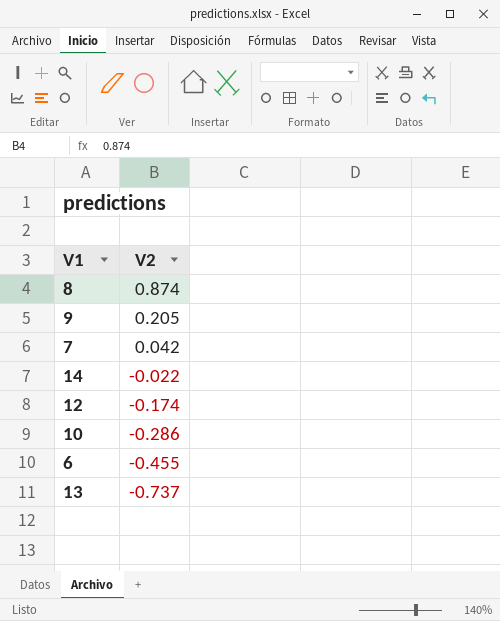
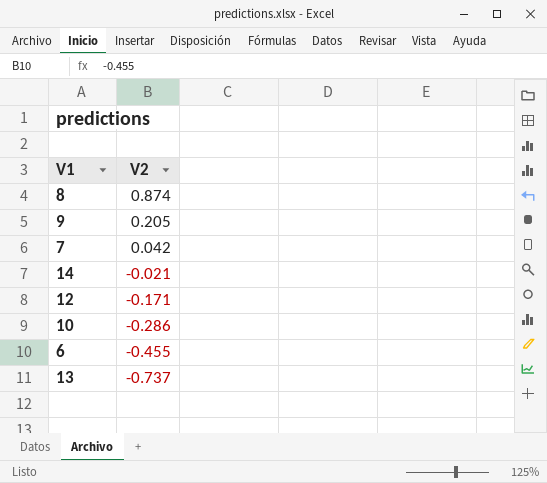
14 | V2: -0.022 -> -0.021
12 | V2: -0.174 -> -0.171

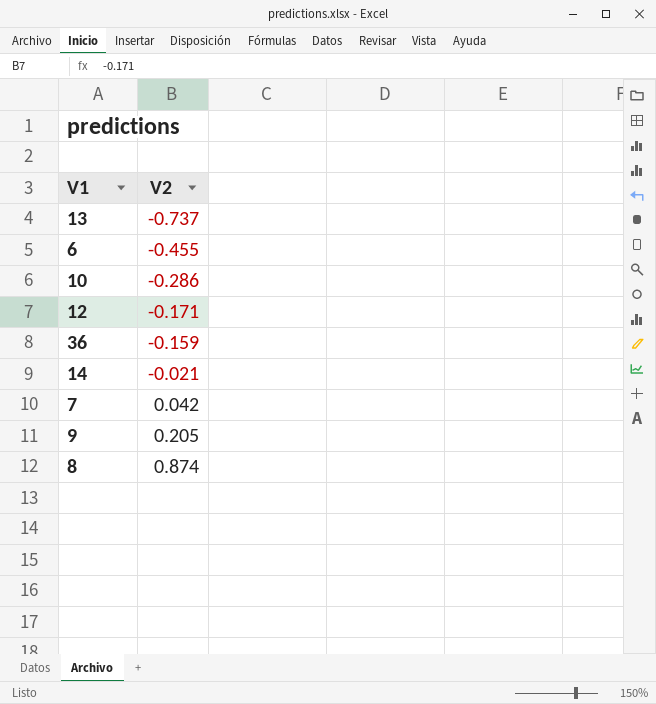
row order: V2 descending -> V2 ascending
row 36: none -> -0.159

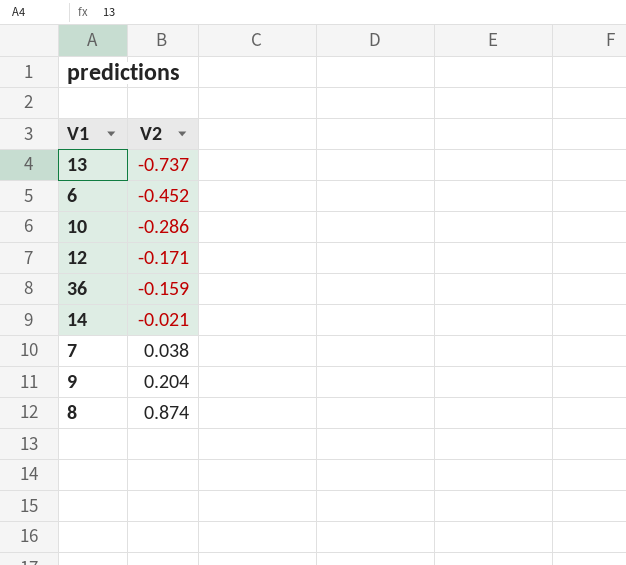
6 | V2: -0.455 -> -0.452
7 | V2: 0.042 -> 0.038
9 | V2: 0.205 -> 0.204

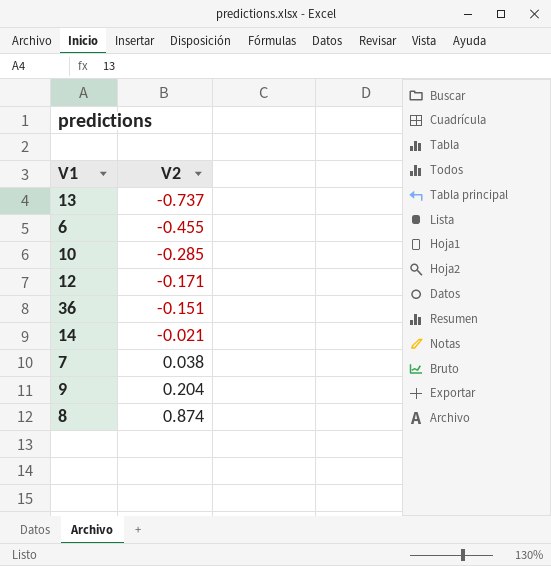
6 | V2: -0.452 -> -0.455
10 | V2: -0.286 -> -0.285
36 | V2: -0.159 -> -0.151

